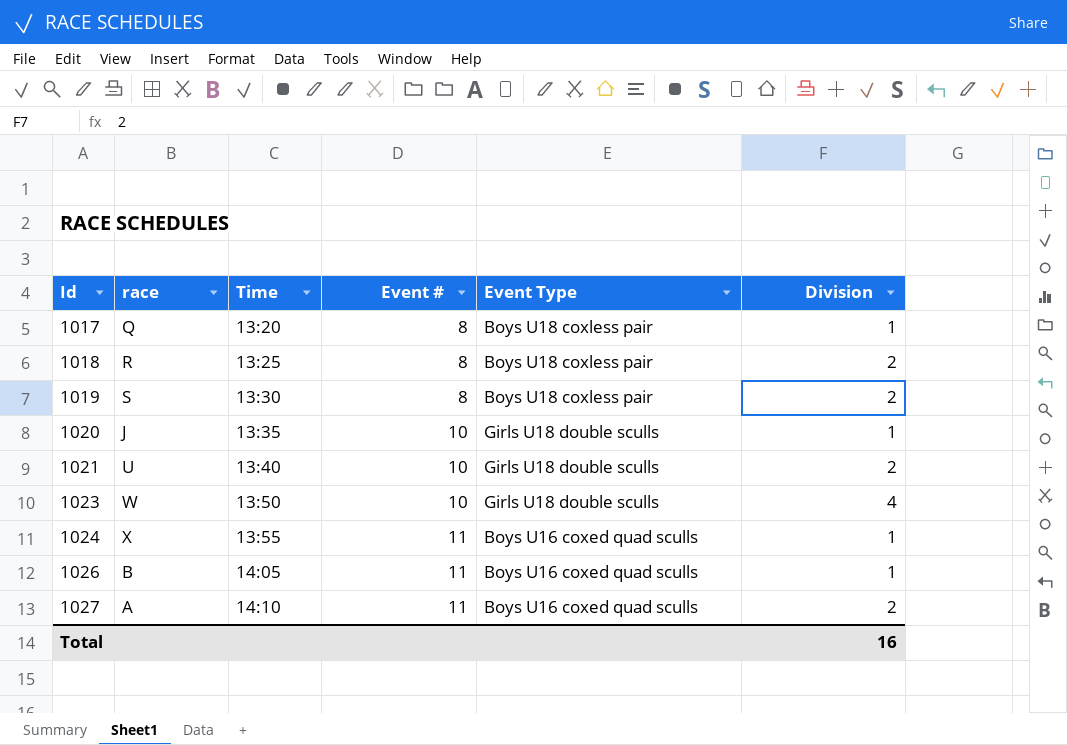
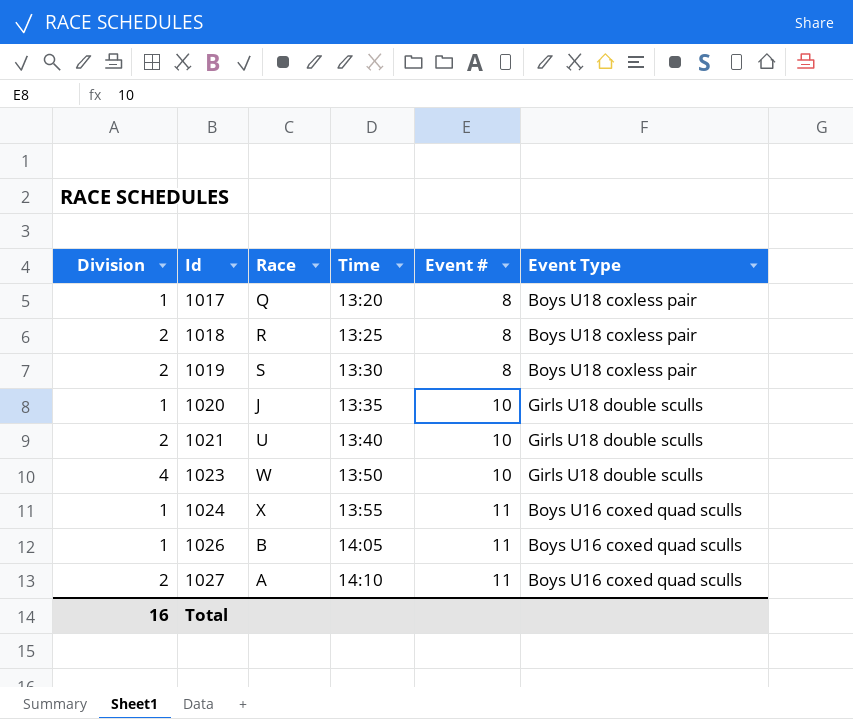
column Division | position: 6 -> 1
column name: race -> Race

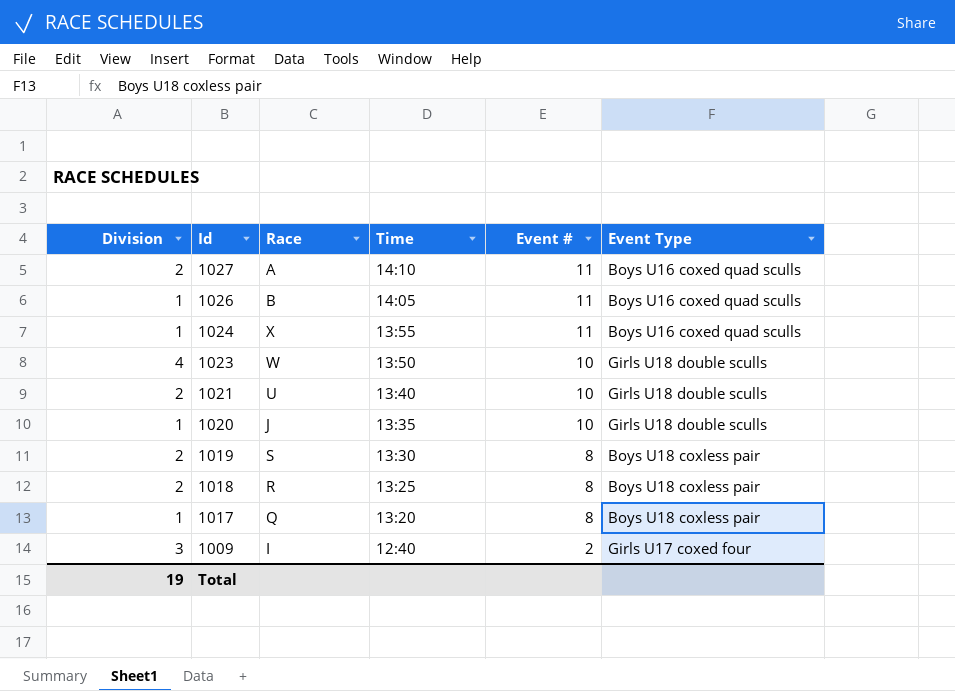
row order: Id ascending -> Id descending
row 1009: none -> 3 | I | 12:40 | 2 | Girls U17 coxed four
Total | Division: 16 -> 19

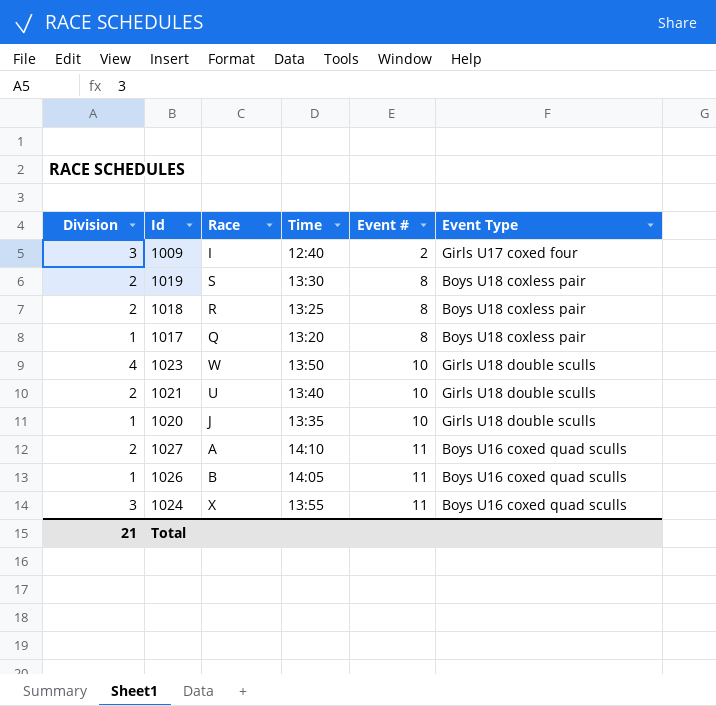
row order: Id descending -> Event # ascending
1024 | Division: 1 -> 3
Total | Division: 19 -> 21

